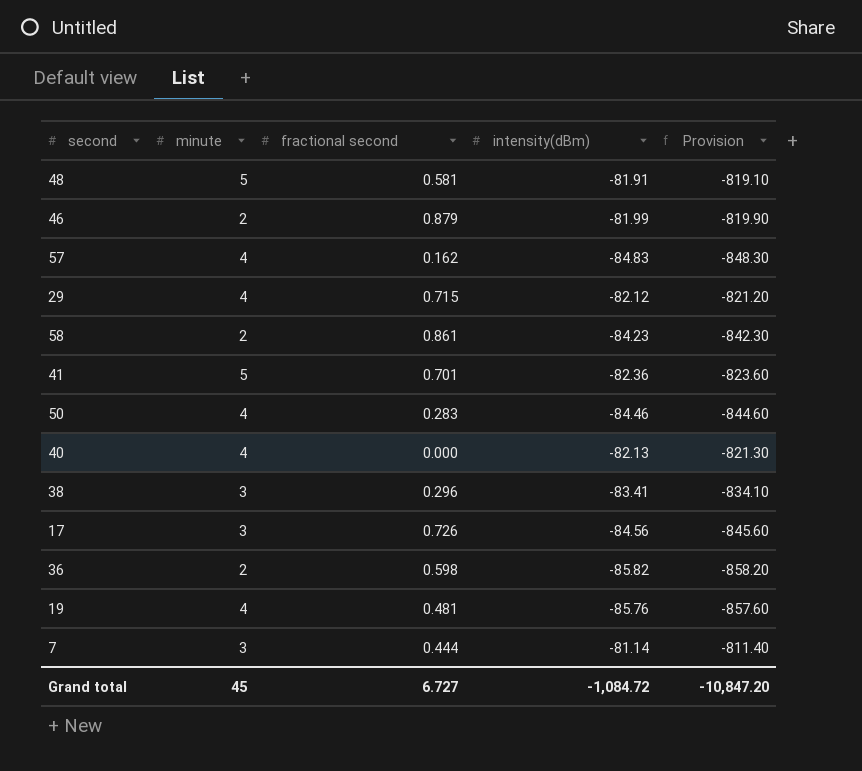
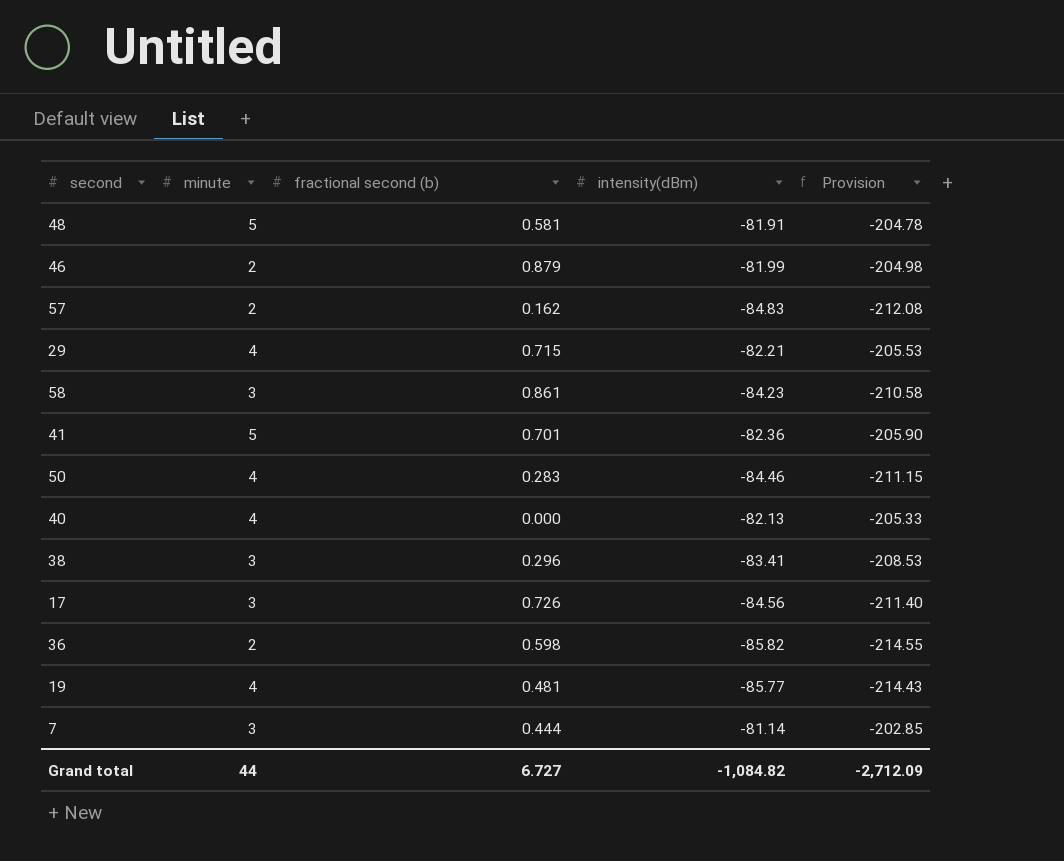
column name: fractional second -> fractional second (b)
column Provision | formula: [intensity(dBm)] * 10 -> [intensity(dBm)] * 2.5
57 | minute: 4 -> 2
29 | intensity(dBm): -82.12 -> -82.21
58 | minute: 2 -> 3
19 | intensity(dBm): -85.76 -> -85.77
Grand total | minute: 45 -> 44
Grand total | intensity(dBm): -1,084.72 -> -1,084.82
Grand total | Provision: -10,847.20 -> -2,712.09

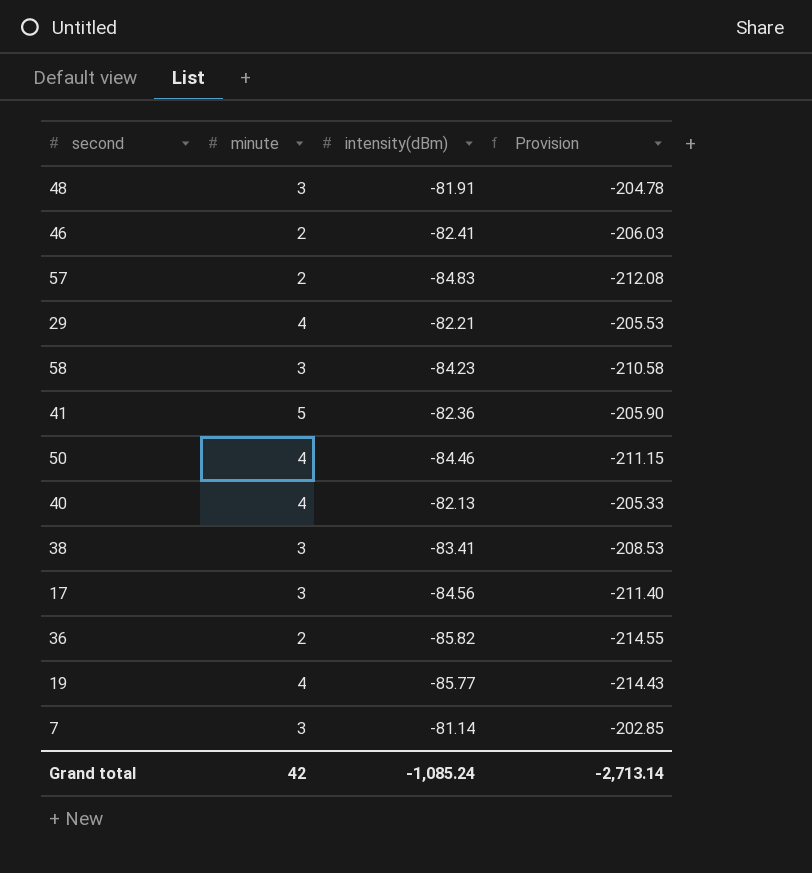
column fractional second (b) | position: 3 -> none
48 | minute: 5 -> 3
46 | intensity(dBm): -81.99 -> -82.41
46 | Provision: -204.98 -> -206.03
Grand total | minute: 44 -> 42
Grand total | intensity(dBm): -1,084.82 -> -1,085.24
Grand total | Provision: -2,712.09 -> -2,713.14

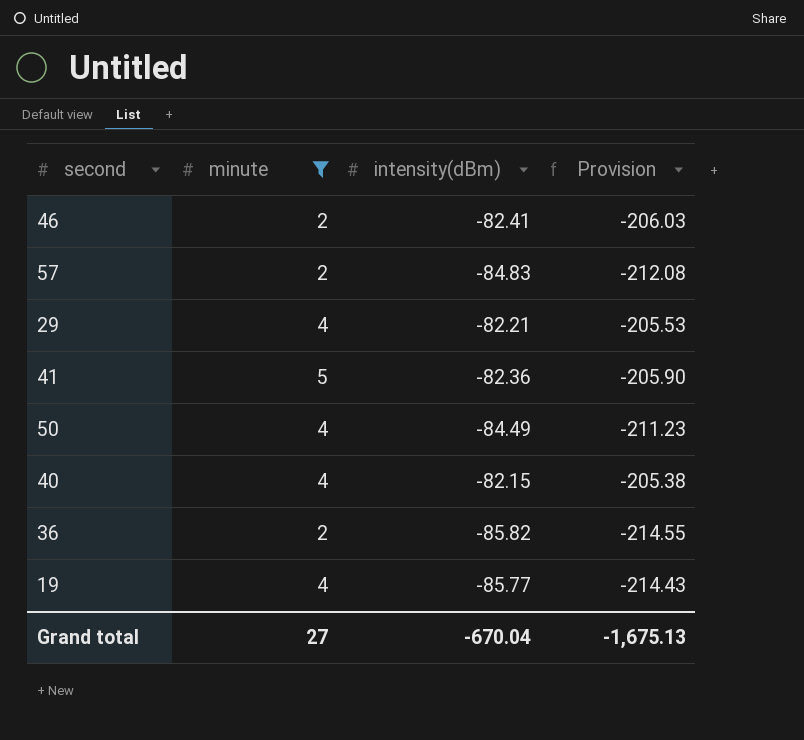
filter: none -> minute != 3
50 | intensity(dBm): -84.46 -> -84.49
50 | Provision: -211.15 -> -211.23
40 | intensity(dBm): -82.13 -> -82.15
40 | Provision: -205.33 -> -205.38
Grand total | minute: 42 -> 27
Grand total | intensity(dBm): -1,085.24 -> -670.04
Grand total | Provision: -2,713.14 -> -1,675.13

